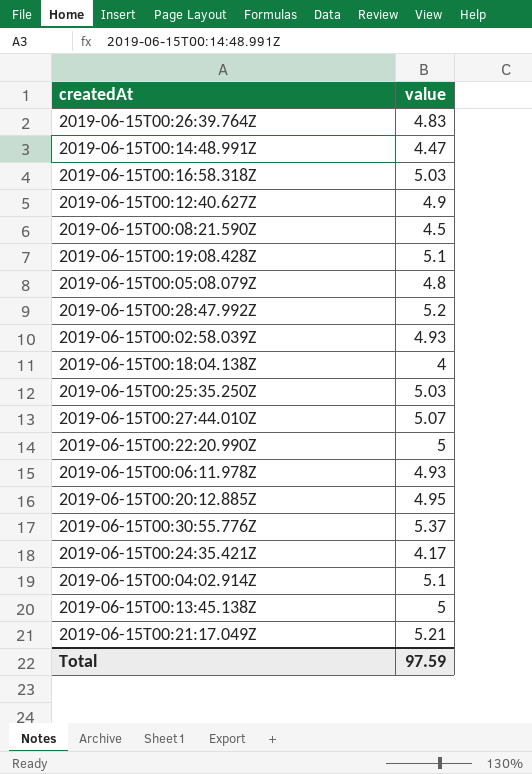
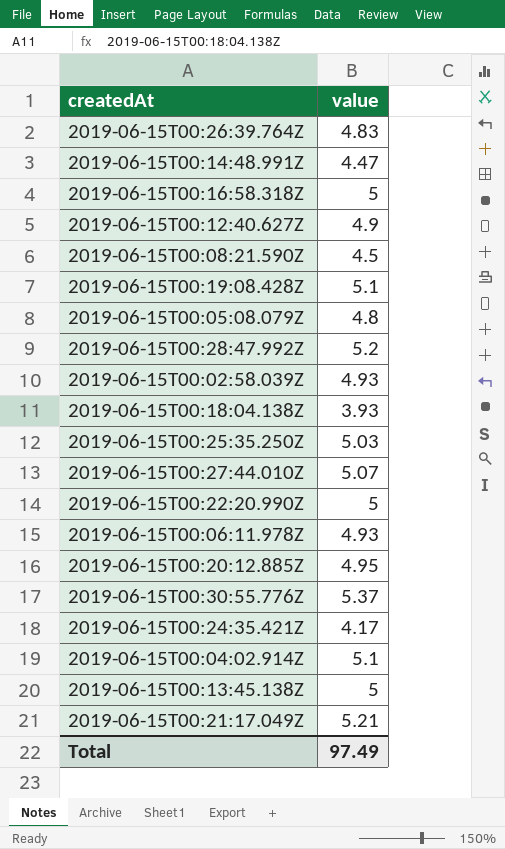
2019-06-15T00:16:58.318Z | value: 5.03 -> 5
2019-06-15T00:18:04.138Z | value: 4 -> 3.93
Total | value: 97.59 -> 97.49

